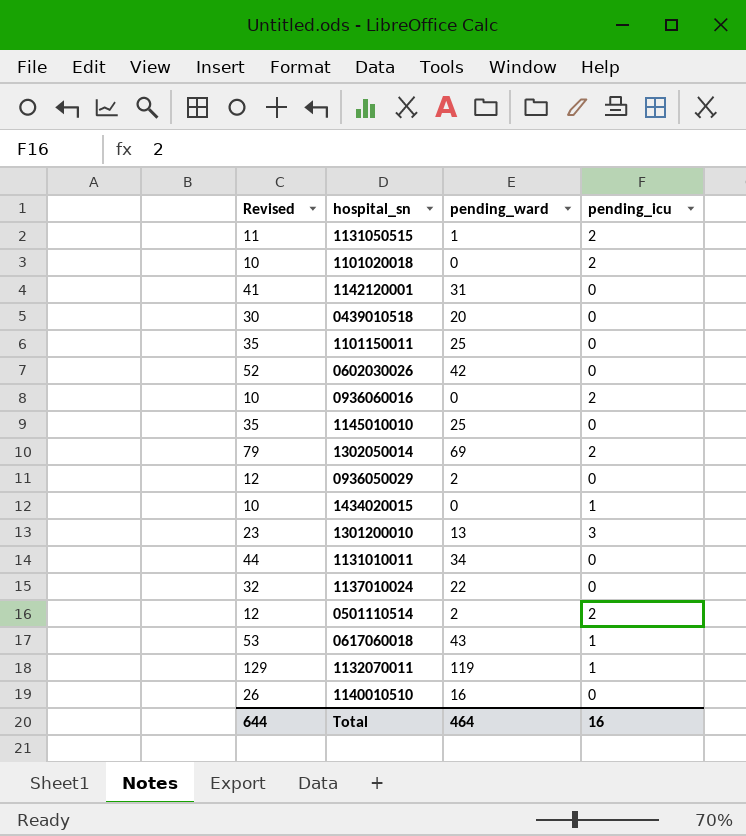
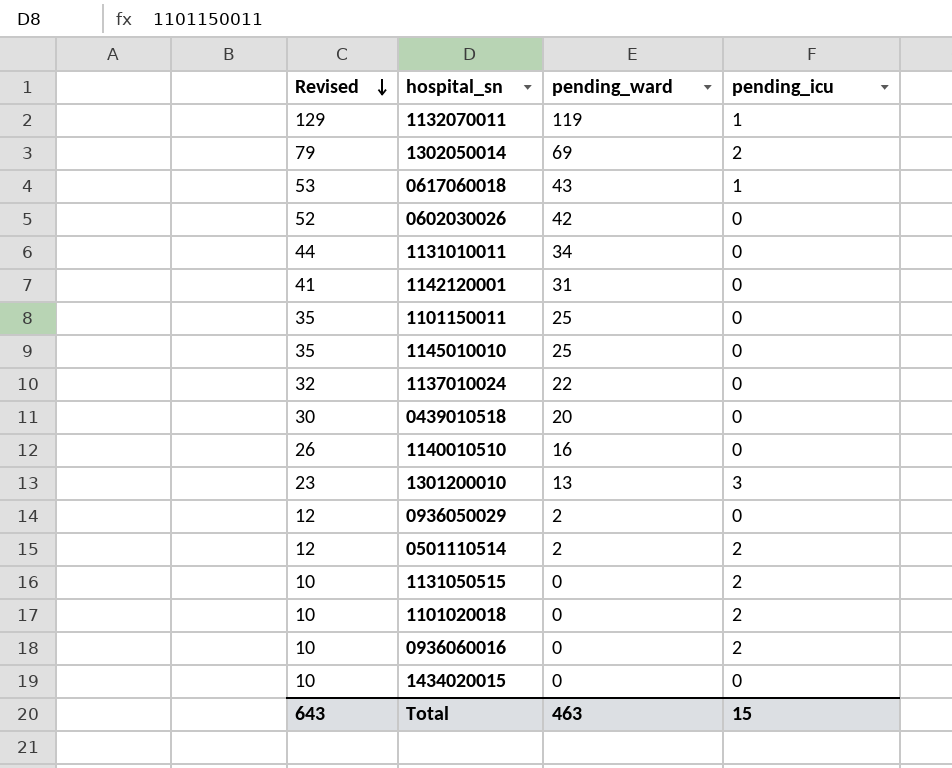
row order: none -> Revised descending
1131050515 | Revised: 11 -> 10
1131050515 | pending_ward: 1 -> 0
1434020015 | pending_icu: 1 -> 0
Total | Revised: 644 -> 643
Total | pending_ward: 464 -> 463
Total | pending_icu: 16 -> 15

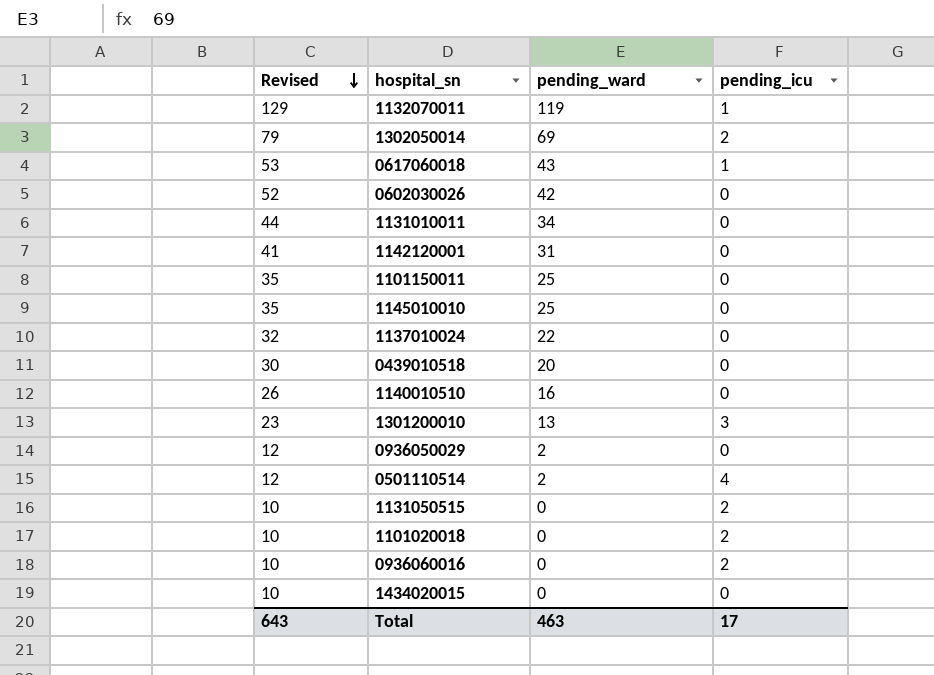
0501110514 | pending_icu: 2 -> 4
Total | pending_icu: 15 -> 17

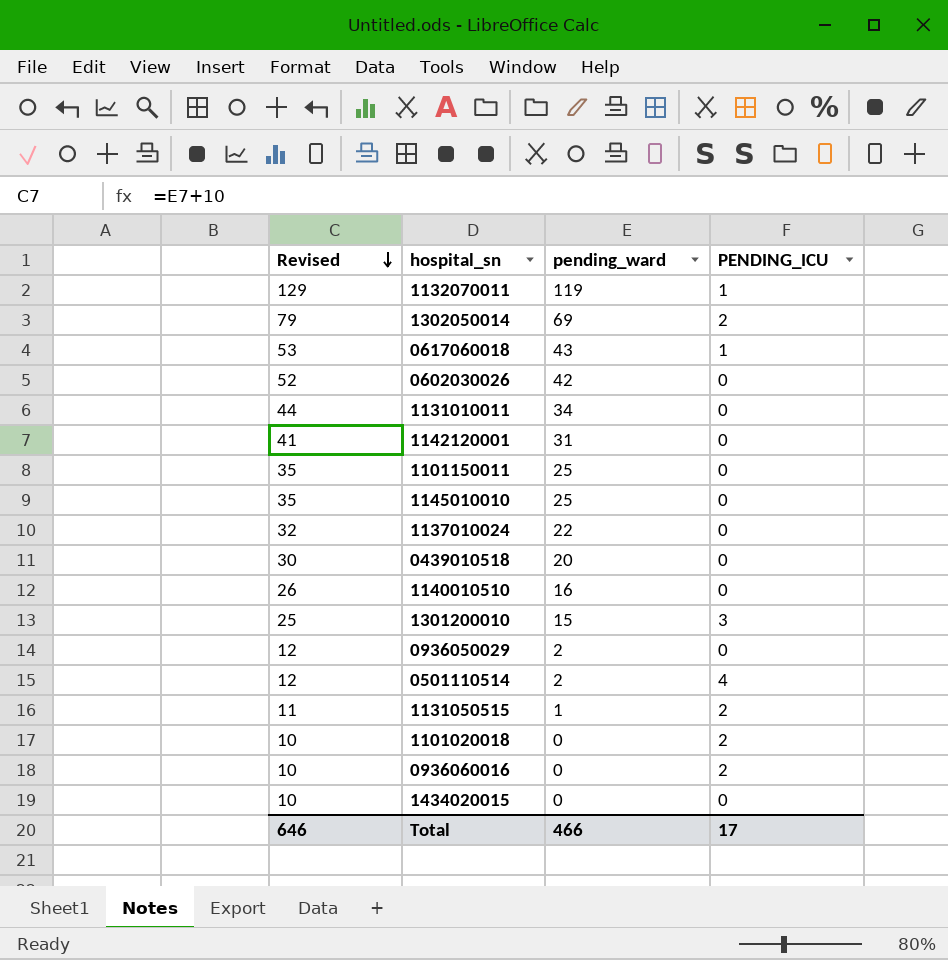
column name: pending_icu -> PENDING_ICU
1301200010 | Revised: 23 -> 25
1301200010 | pending_ward: 13 -> 15
1131050515 | Revised: 10 -> 11
1131050515 | pending_ward: 0 -> 1
Total | Revised: 643 -> 646
Total | pending_ward: 463 -> 466

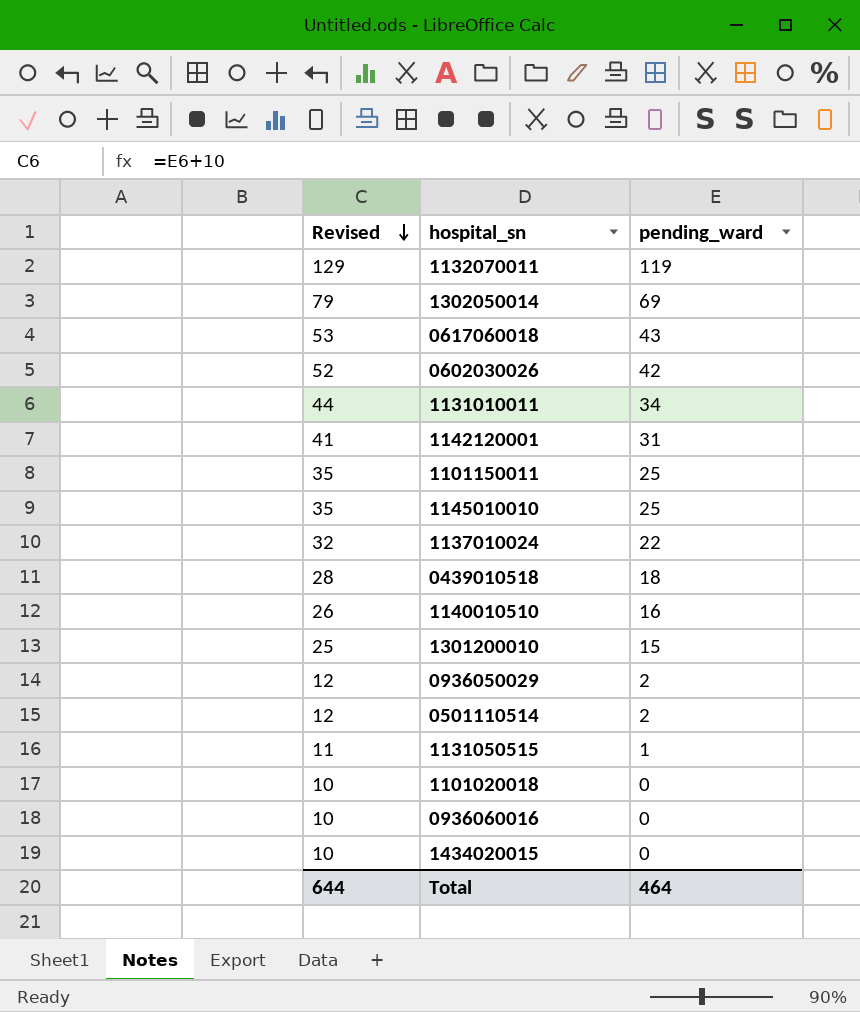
column PENDING_ICU | position: 4 -> none
0439010518 | Revised: 30 -> 28
0439010518 | pending_ward: 20 -> 18
Total | Revised: 646 -> 644
Total | pending_ward: 466 -> 464

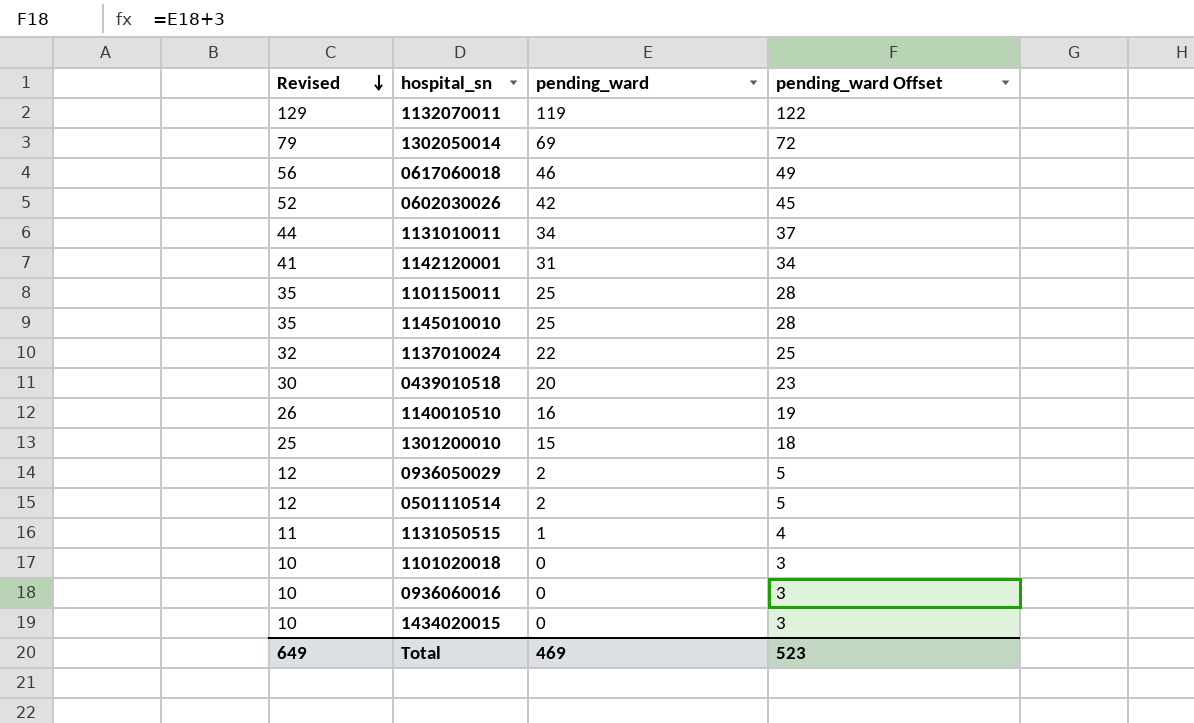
column pending_ward Offset | formula: none -> [pending_ward] + 3
0617060018 | Revised: 53 -> 56
0617060018 | pending_ward: 43 -> 46
0439010518 | Revised: 28 -> 30
0439010518 | pending_ward: 18 -> 20
Total | Revised: 644 -> 649
Total | pending_ward: 464 -> 469

